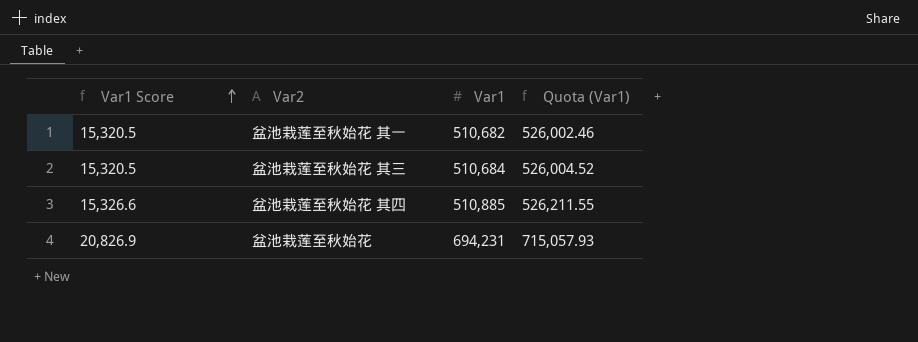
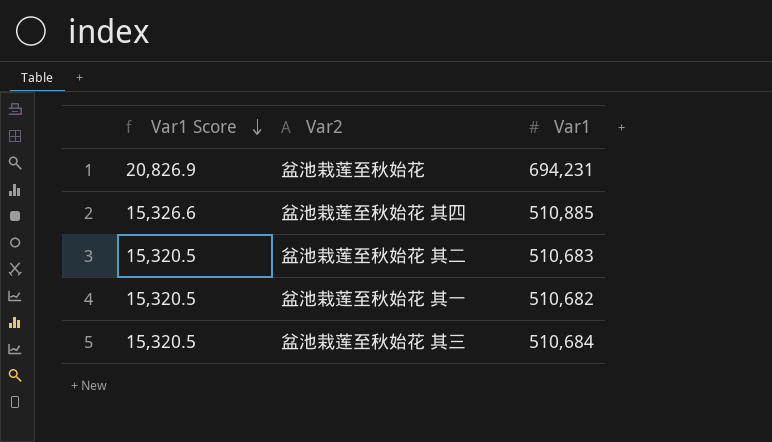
row order: Var1 Score ascending -> Var1 Score descending
column Quota (Var1) | formula: [Var1] * 1.03 -> none
row 盆池栽莲至秋始花 其二: none -> 15,320.5 | 510,683

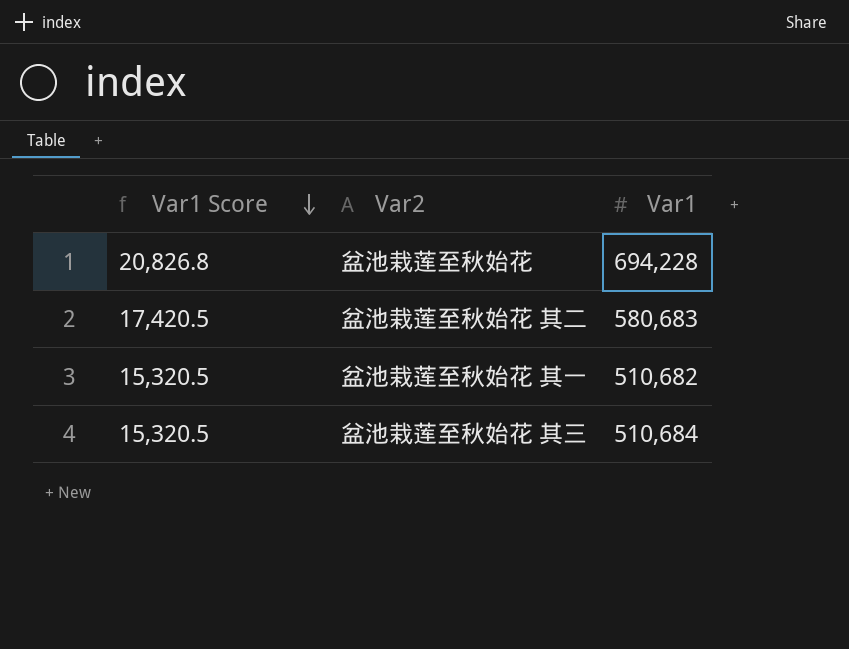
row 盆池栽莲至秋始花 其四: 15,326.6 | 510,885 -> none
盆池栽莲至秋始花 | Var1 Score: 20,826.9 -> 20,826.8
盆池栽莲至秋始花 | Var1: 694,231 -> 694,228
盆池栽莲至秋始花 其二 | Var1 Score: 15,320.5 -> 17,420.5
盆池栽莲至秋始花 其二 | Var1: 510,683 -> 580,683

